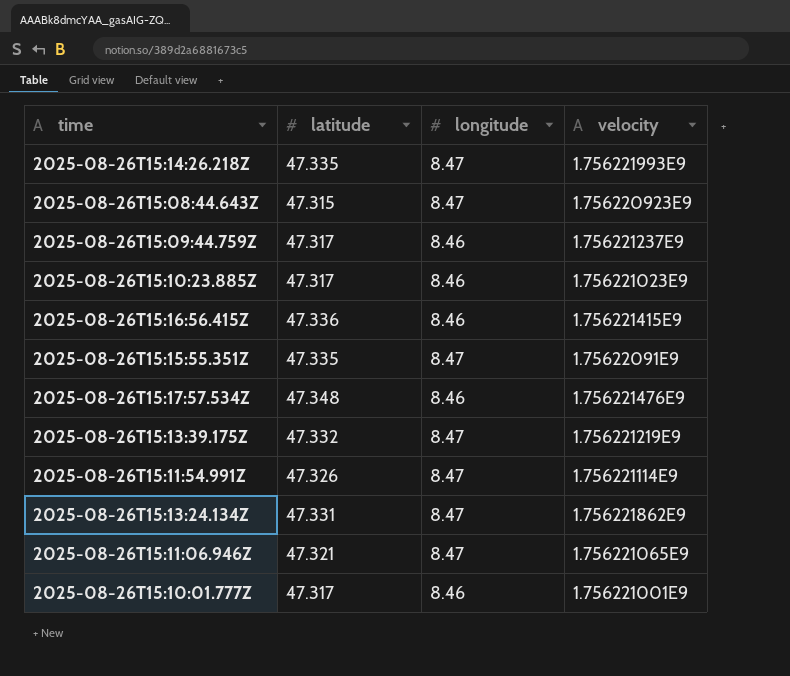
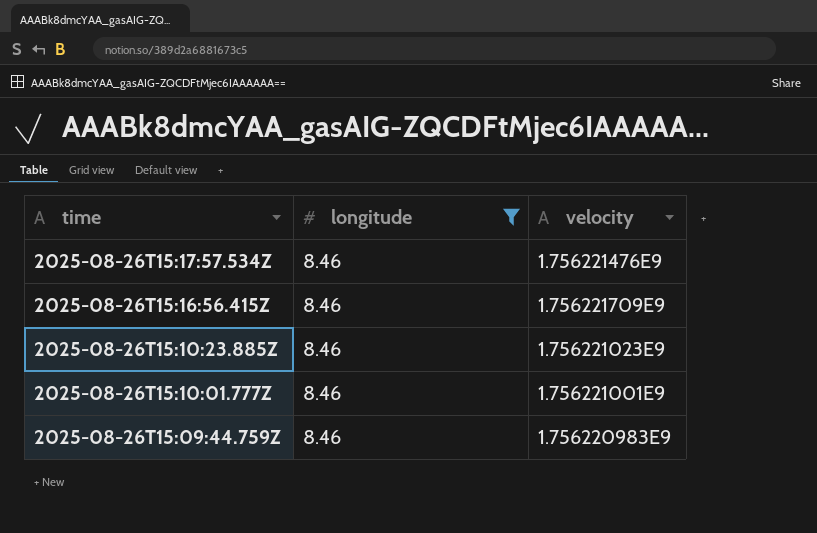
filter: none -> longitude = 8.46
row order: none -> time descending
column latitude | position: 2 -> none
2025-08-26T15:16:56.415Z | velocity: 1.756221415E9 -> 1.756221709E9
2025-08-26T15:09:44.759Z | velocity: 1.756221237E9 -> 1.756220983E9

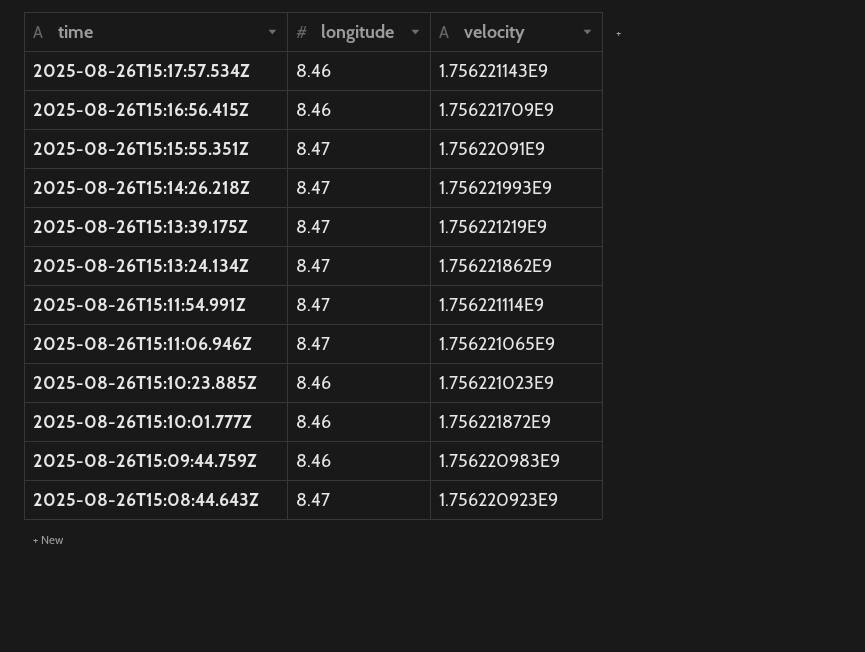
filter: longitude = 8.46 -> none
2025-08-26T15:17:57.534Z | velocity: 1.756221476E9 -> 1.756221143E9
2025-08-26T15:10:01.777Z | velocity: 1.756221001E9 -> 1.756221872E9

